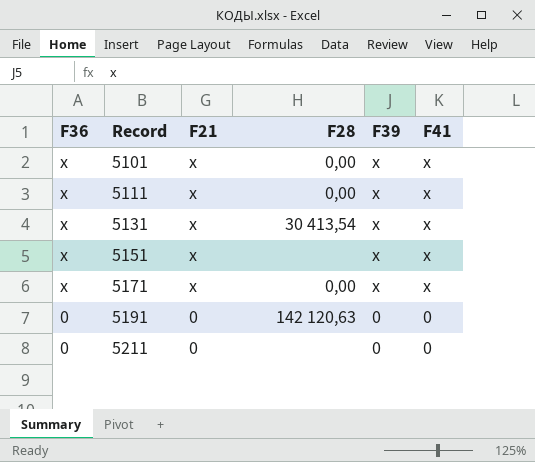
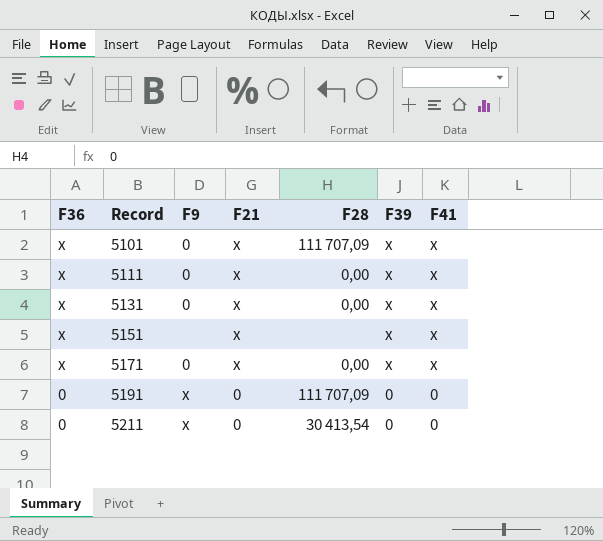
column F9 | position: none -> 3
5101 | F28: 0,00 -> 111 707,09
5131 | F28: 30 413,54 -> 0,00
5191 | F28: 142 120,63 -> 111 707,09
5211 | F28: none -> 30 413,54

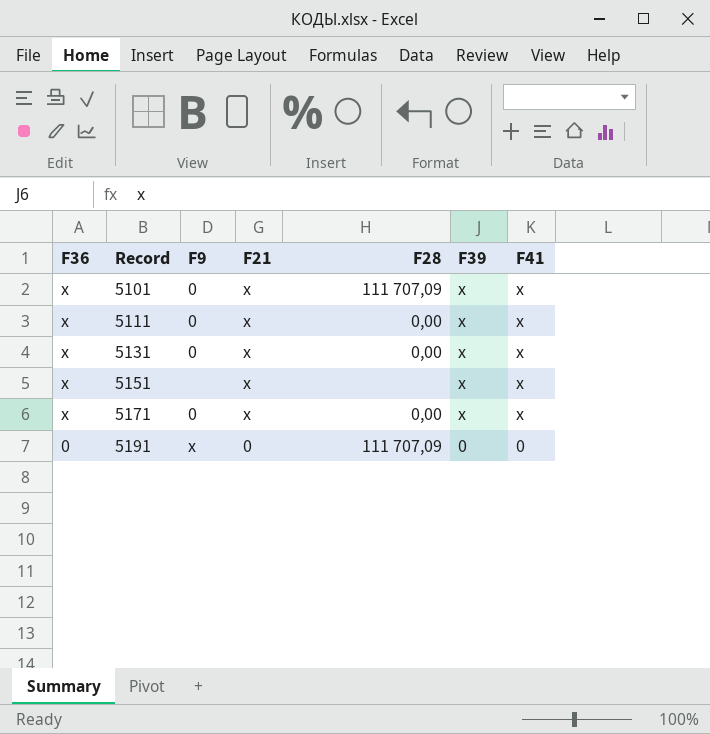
row 5211: 0 | х | 0 | 30 413,54 | 0 | 0 -> none

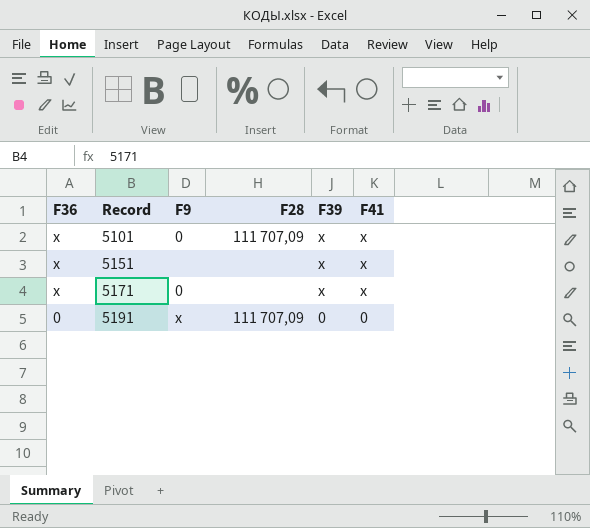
column F21 | position: 4 -> none
row 5111: х | 0 | х | 0,00 | х | х -> none
row 5131: х | 0 | х | 0,00 | х | х -> none
5171 | F28: 0,00 -> none

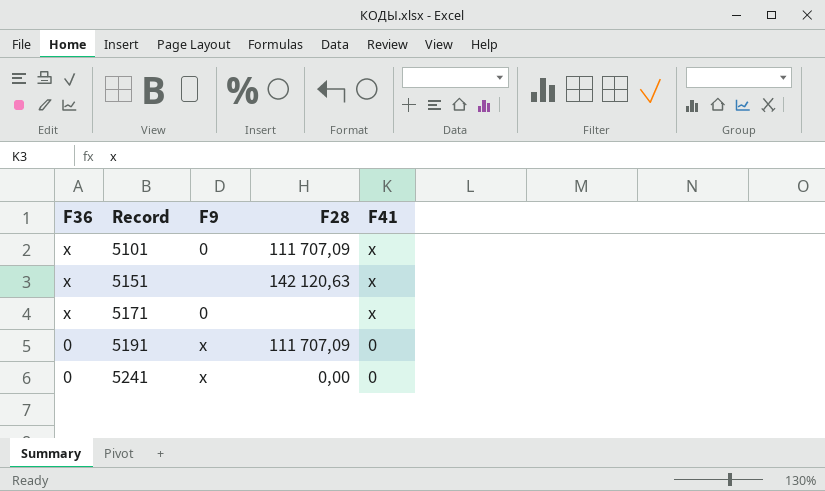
column F39 | position: 5 -> none
5151 | F28: none -> 142 120,63
row 5241: none -> 0 | х | 0,00 | 0

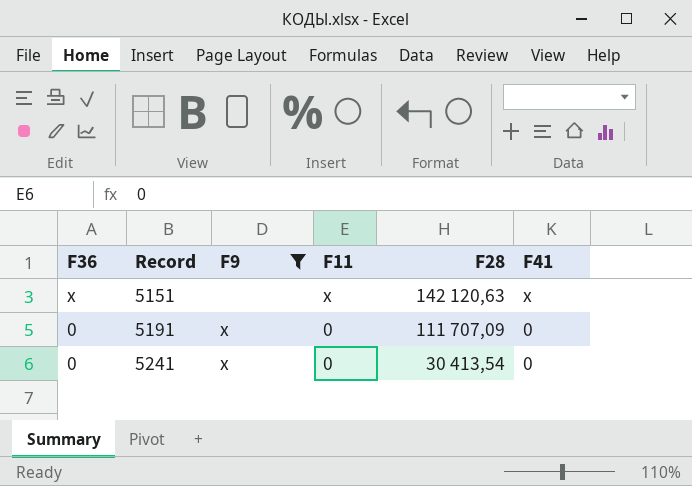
filter: none -> F9 != 0
column F11 | position: none -> 4
5241 | F28: 0,00 -> 30 413,54

